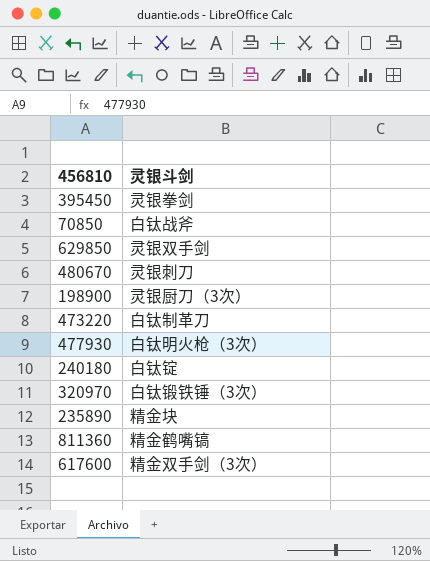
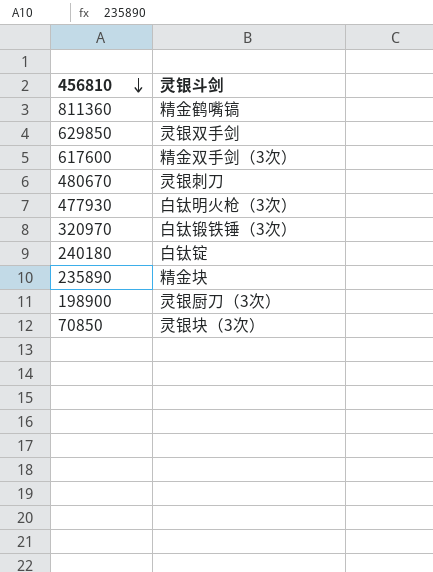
row order: none -> 456810 descending
row 395450: 灵银拳剑 -> none
row 473220: 白钛制革刀 -> none
70850 | 灵银斗剑: 白钛战斧 -> 灵银块（3次）

